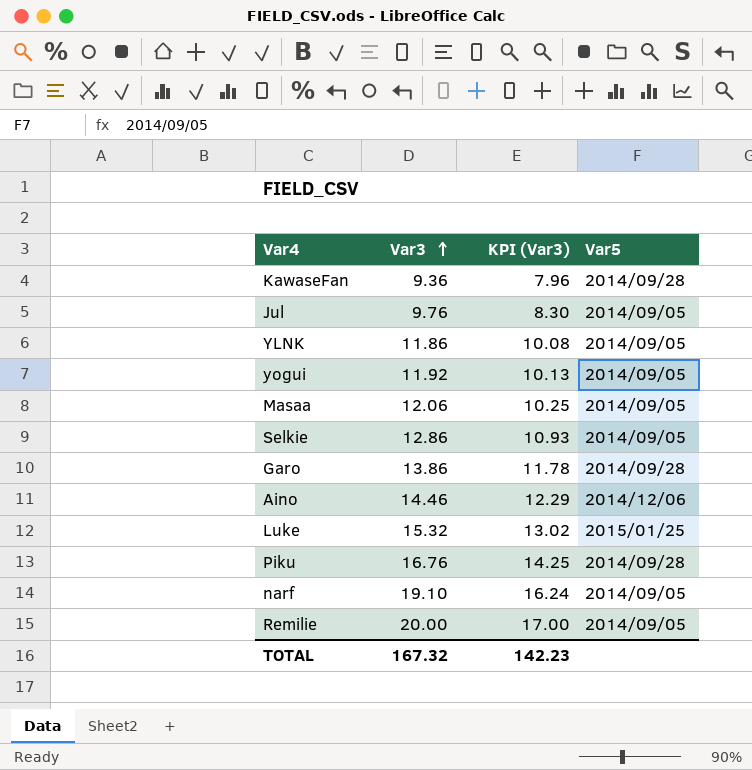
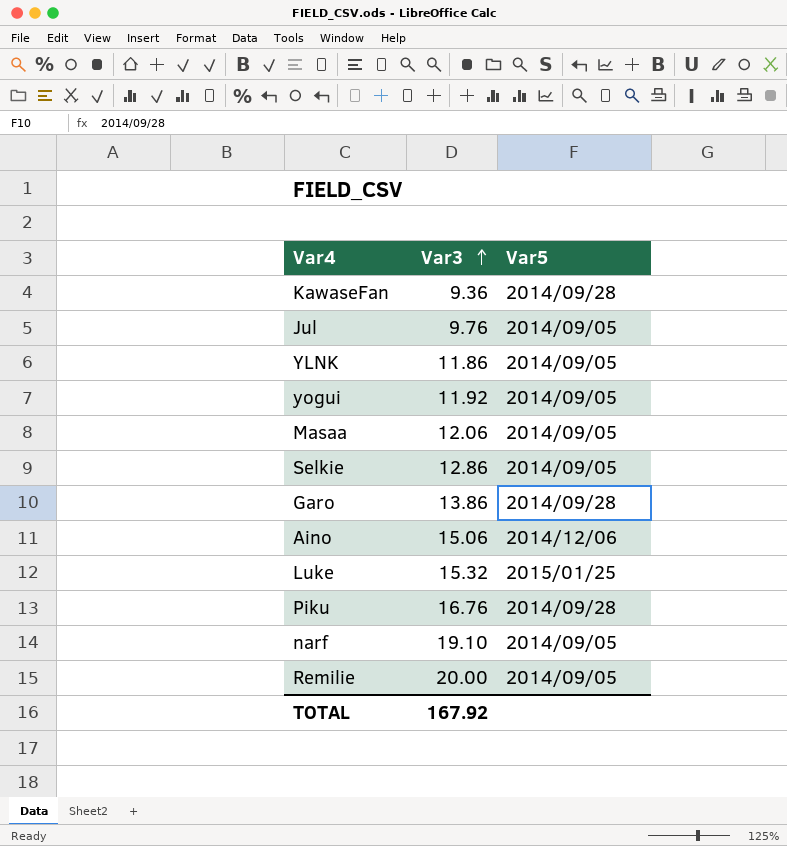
column KPI (Var3) | formula: [Var3] * 0.85 -> none
Aino | Var3: 14.46 -> 15.06
TOTAL | Var3: 167.32 -> 167.92

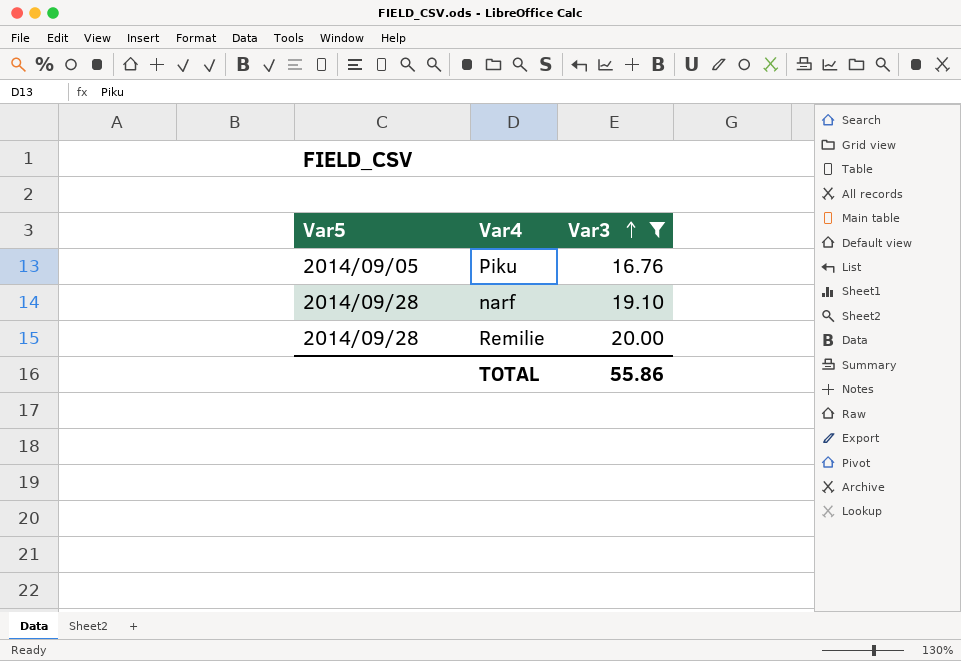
filter: none -> Var3 >= 16.76
column Var5 | position: 3 -> 1
Piku | Var5: 2014/09/28 -> 2014/09/05
narf | Var5: 2014/09/05 -> 2014/09/28
Remilie | Var5: 2014/09/05 -> 2014/09/28
TOTAL | Var3: 167.92 -> 55.86

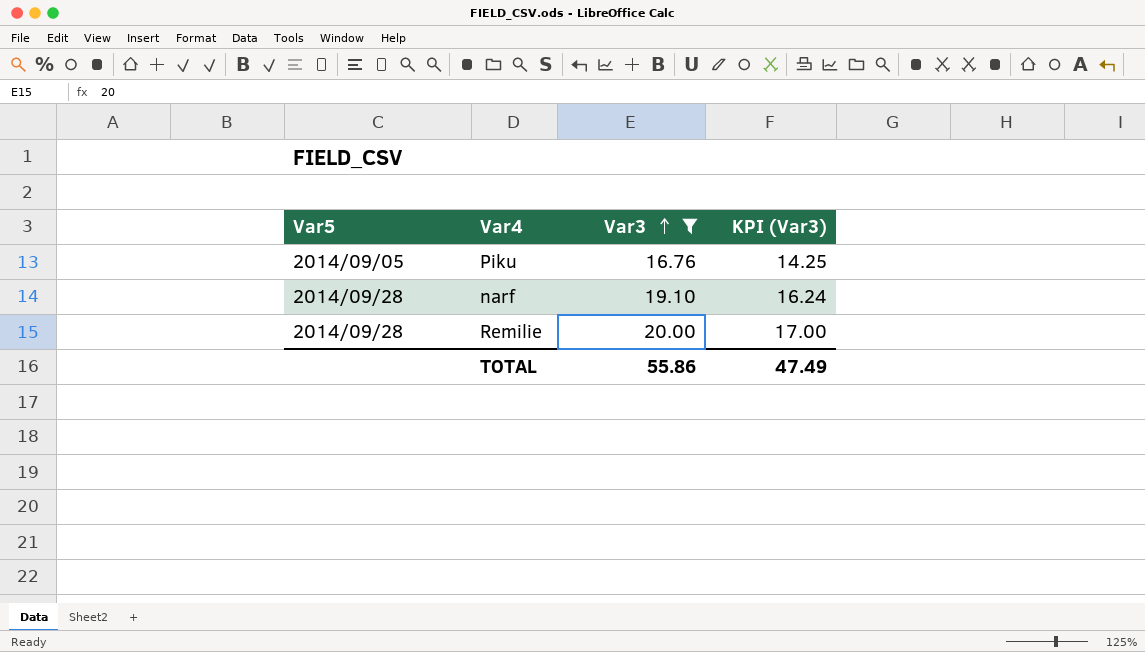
column KPI (Var3) | formula: none -> [Var3] * 0.85

